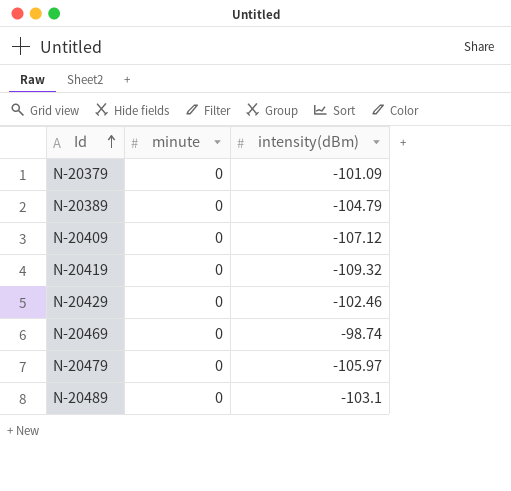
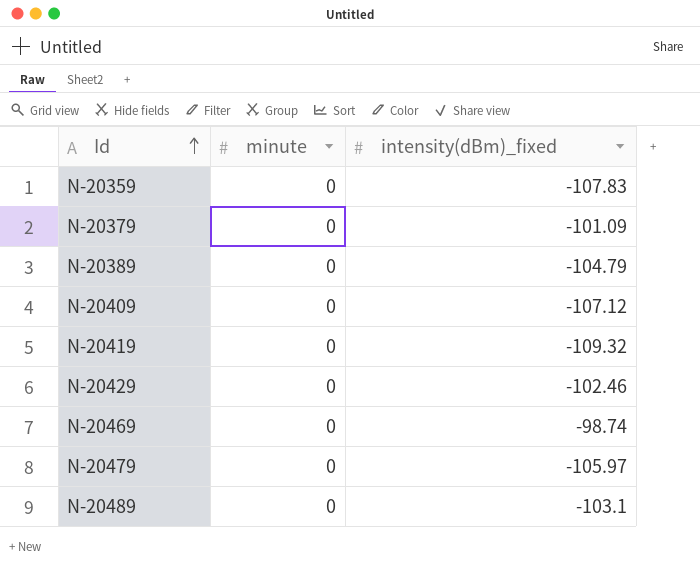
column name: intensity(dBm) -> intensity(dBm)_fixed
row N-20359: none -> 0 | -107.83

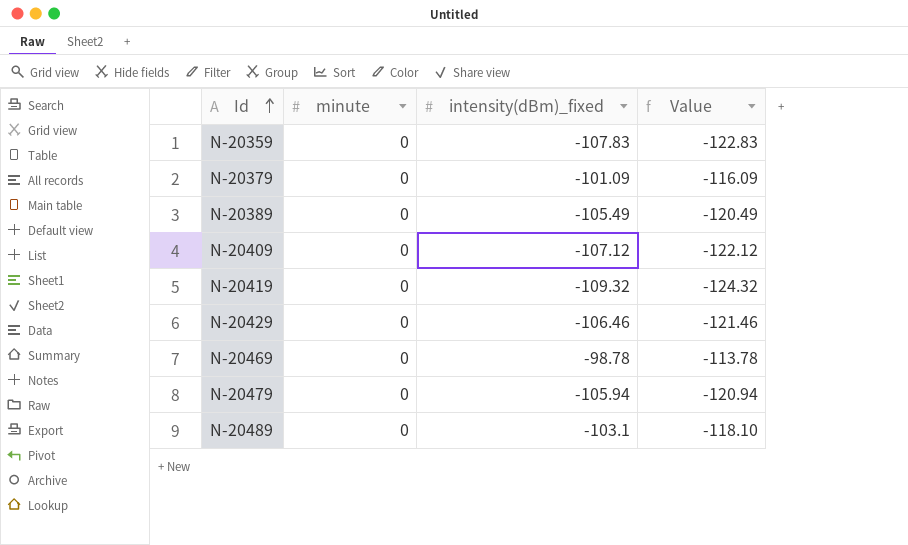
column Value | formula: none -> [intensity(dBm)_fixed] - 15
N-20389 | intensity(dBm)_fixed: -104.79 -> -105.49
N-20429 | intensity(dBm)_fixed: -102.46 -> -106.46
N-20469 | intensity(dBm)_fixed: -98.74 -> -98.78
N-20479 | intensity(dBm)_fixed: -105.97 -> -105.94

